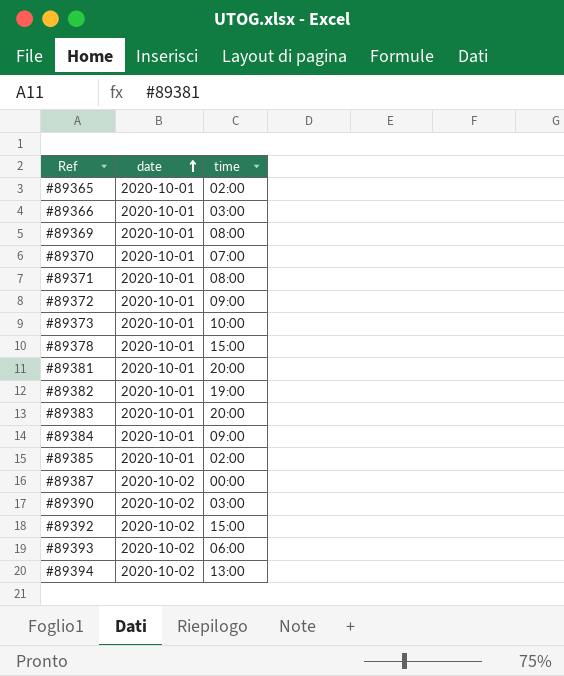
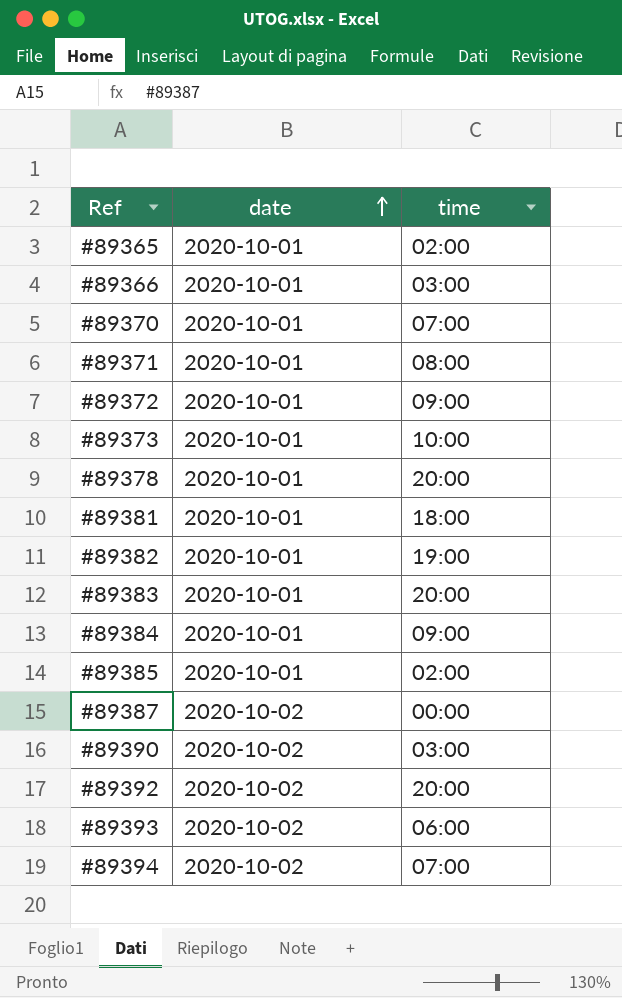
row #89369: 2020-10-01 | 08:00 -> none
#89378 | time: 15:00 -> 20:00
#89381 | time: 20:00 -> 18:00
#89392 | time: 15:00 -> 20:00
#89394 | time: 13:00 -> 07:00

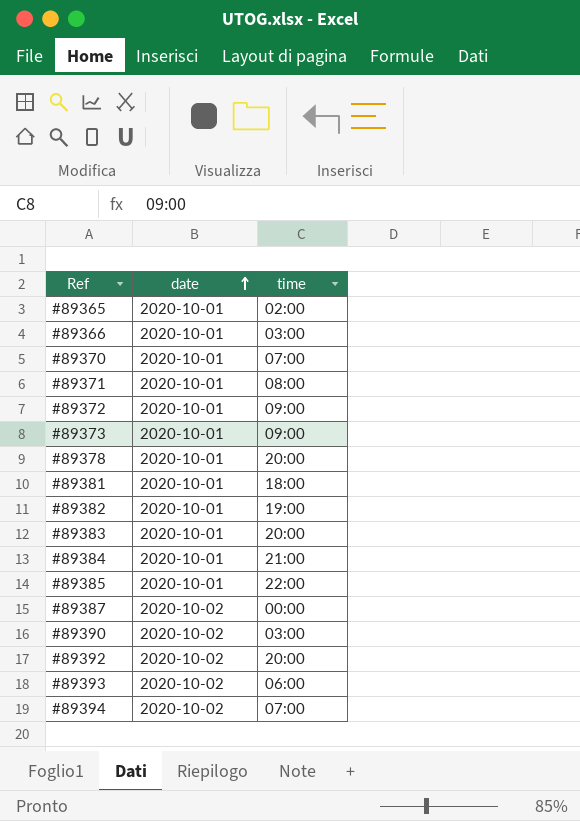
#89373 | time: 10:00 -> 09:00
#89384 | time: 09:00 -> 21:00
#89385 | time: 02:00 -> 22:00

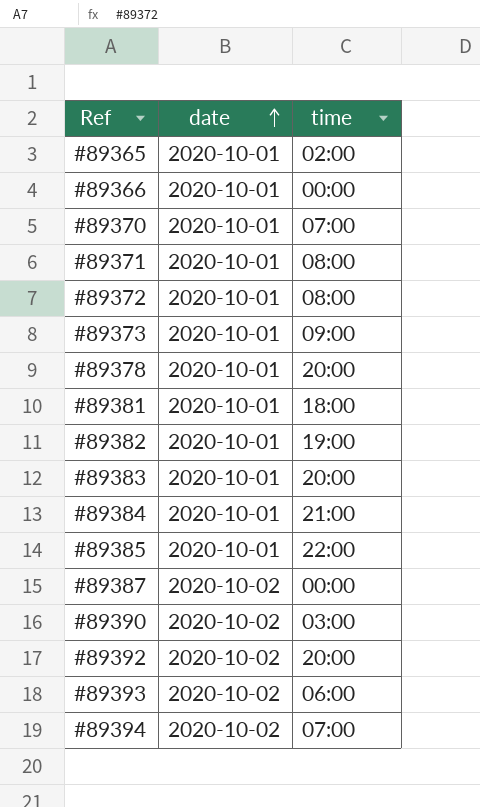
#89366 | time: 03:00 -> 00:00
#89372 | time: 09:00 -> 08:00

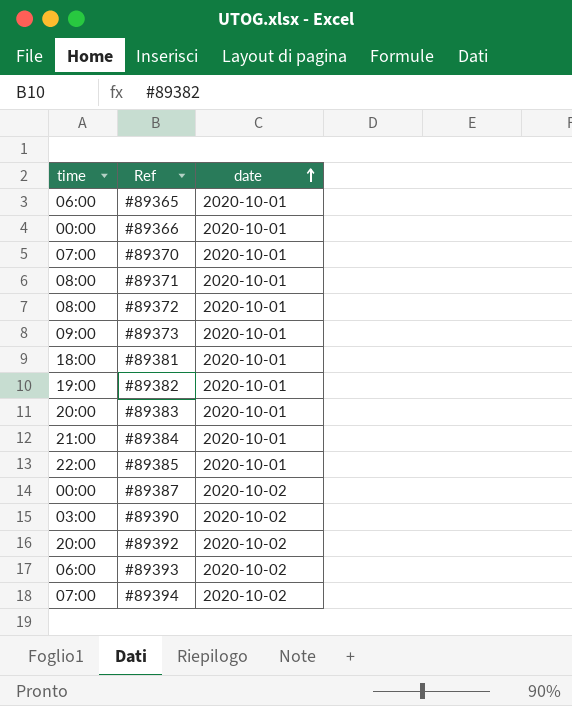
column time | position: 3 -> 1
row #89378: 2020-10-01 | 20:00 -> none
#89365 | time: 02:00 -> 06:00

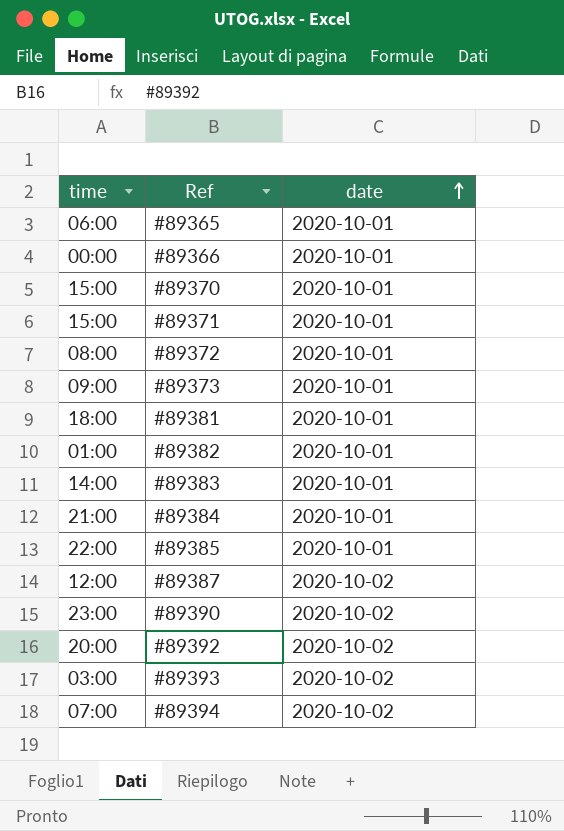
#89370 | time: 07:00 -> 15:00
#89371 | time: 08:00 -> 15:00
#89382 | time: 19:00 -> 01:00
#89383 | time: 20:00 -> 14:00
#89387 | time: 00:00 -> 12:00
#89390 | time: 03:00 -> 23:00
#89393 | time: 06:00 -> 03:00

